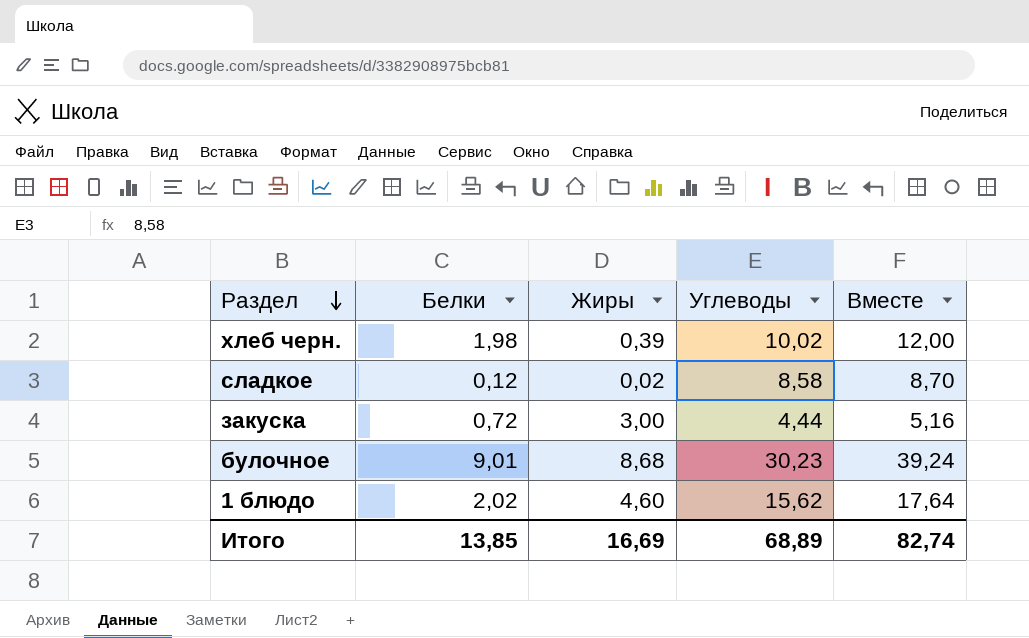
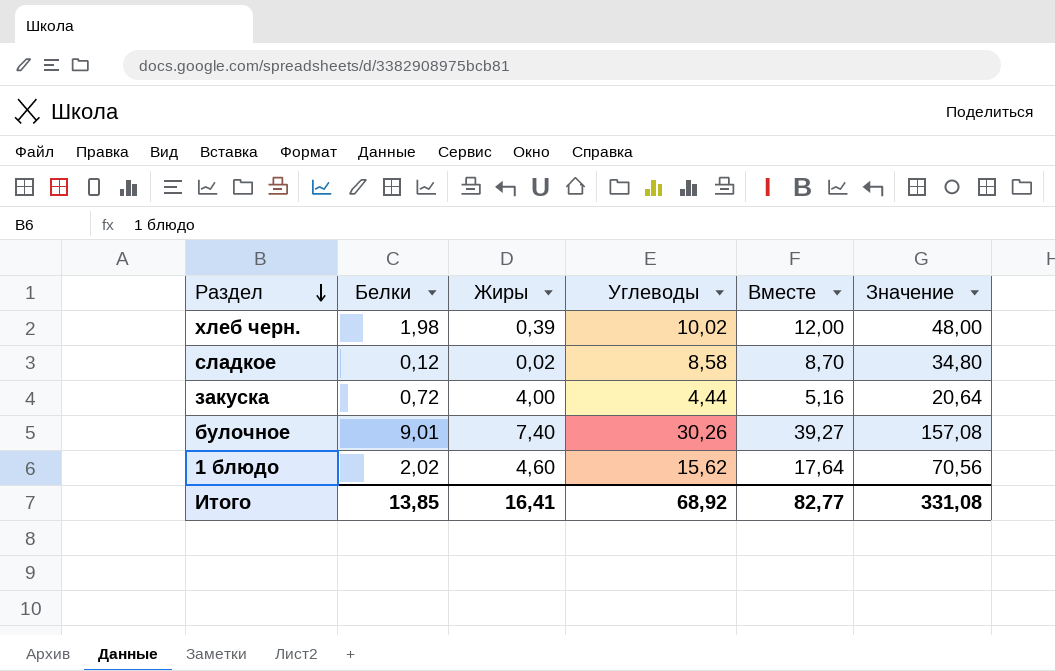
column Значение | formula: none -> [Вместе] * 4
закуска | Жиры: 3,00 -> 4,00
булочное | Жиры: 8,68 -> 7,40
булочное | Углеводы: 30,23 -> 30,26
булочное | Вместе: 39,24 -> 39,27
Итого | Жиры: 16,69 -> 16,41
Итого | Углеводы: 68,89 -> 68,92
Итого | Вместе: 82,74 -> 82,77

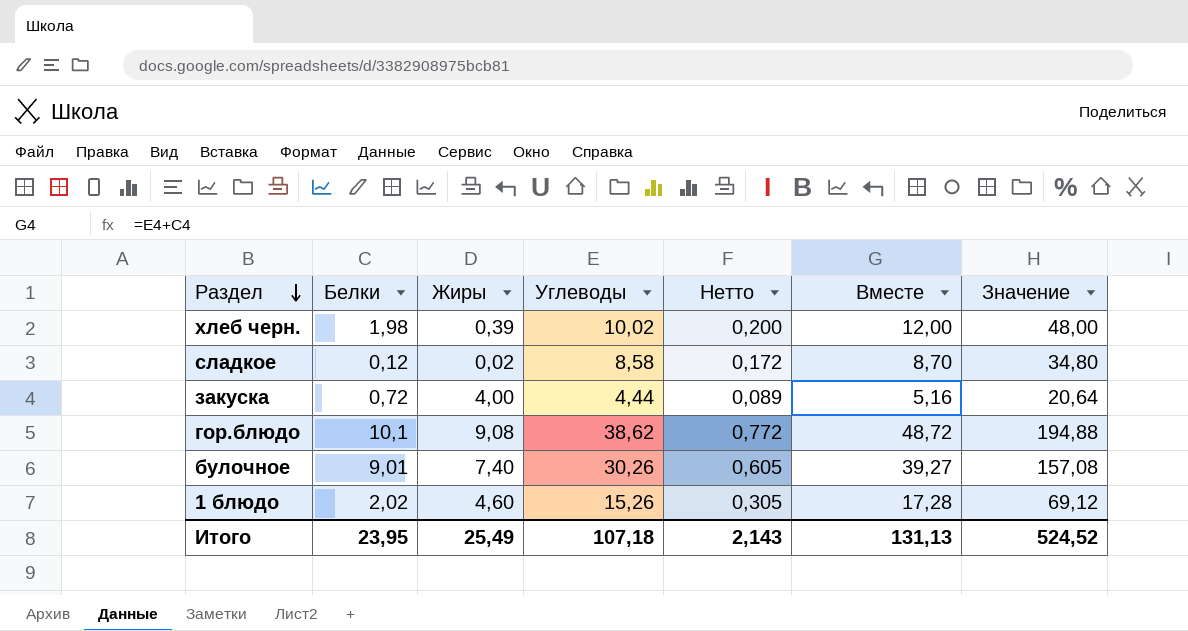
column Нетто | formula: none -> [Углеводы] * 0,02
row гор.блюдо: none -> 10,1 | 9,08 | 38,62 | 0,772 | 48,72 | 194,88
1 блюдо | Углеводы: 15,62 -> 15,26
1 блюдо | Вместе: 17,64 -> 17,28
1 блюдо | Значение: 70,56 -> 69,12
Итого | Белки: 13,85 -> 23,95
Итого | Жиры: 16,41 -> 25,49
Итого | Углеводы: 68,92 -> 107,18
Итого | Вместе: 82,77 -> 131,13
Итого | Значение: 331,08 -> 524,52

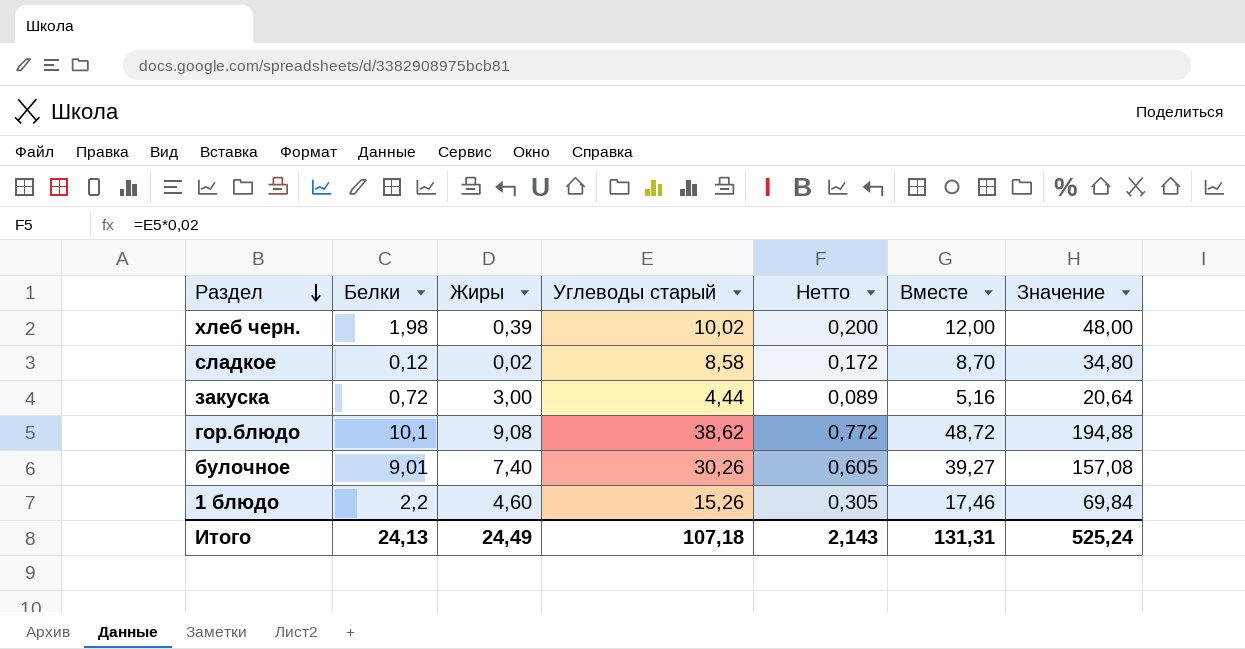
column name: Углеводы -> Углеводы старый
закуска | Жиры: 4,00 -> 3,00
1 блюдо | Белки: 2,02 -> 2,2
1 блюдо | Вместе: 17,28 -> 17,46
1 блюдо | Значение: 69,12 -> 69,84
Итого | Белки: 23,95 -> 24,13
Итого | Жиры: 25,49 -> 24,49
Итого | Вместе: 131,13 -> 131,31
Итого | Значение: 524,52 -> 525,24

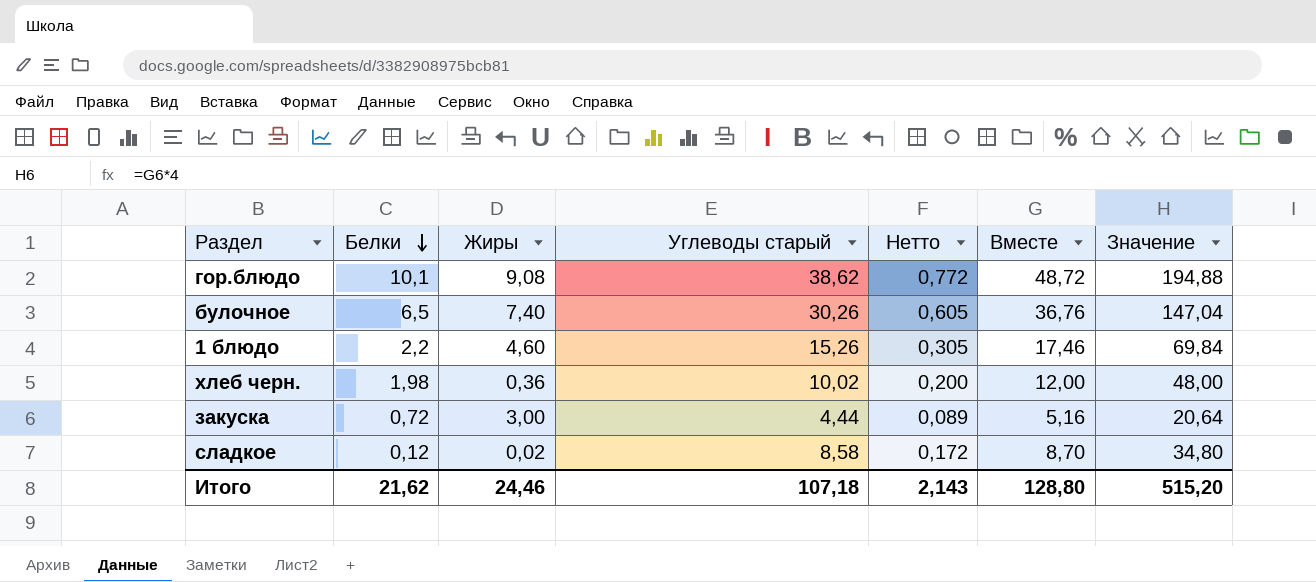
row order: Раздел descending -> Белки descending
булочное | Белки: 9,01 -> 6,5
булочное | Вместе: 39,27 -> 36,76
булочное | Значение: 157,08 -> 147,04
хлеб черн. | Жиры: 0,39 -> 0,36
Итого | Белки: 24,13 -> 21,62
Итого | Жиры: 24,49 -> 24,46
Итого | Вместе: 131,31 -> 128,80
Итого | Значение: 525,24 -> 515,20

